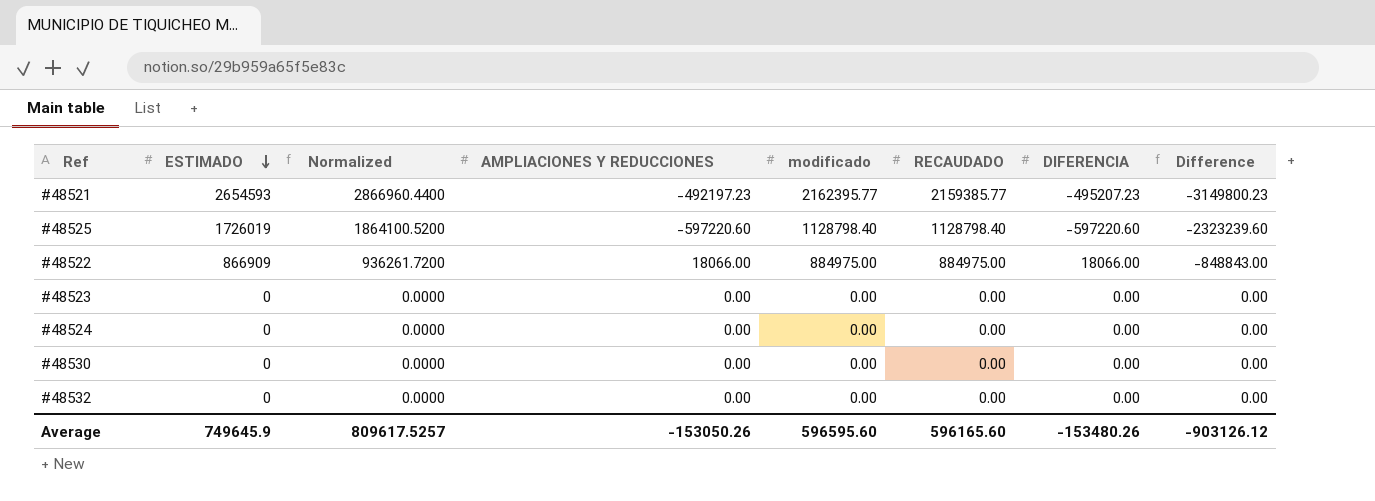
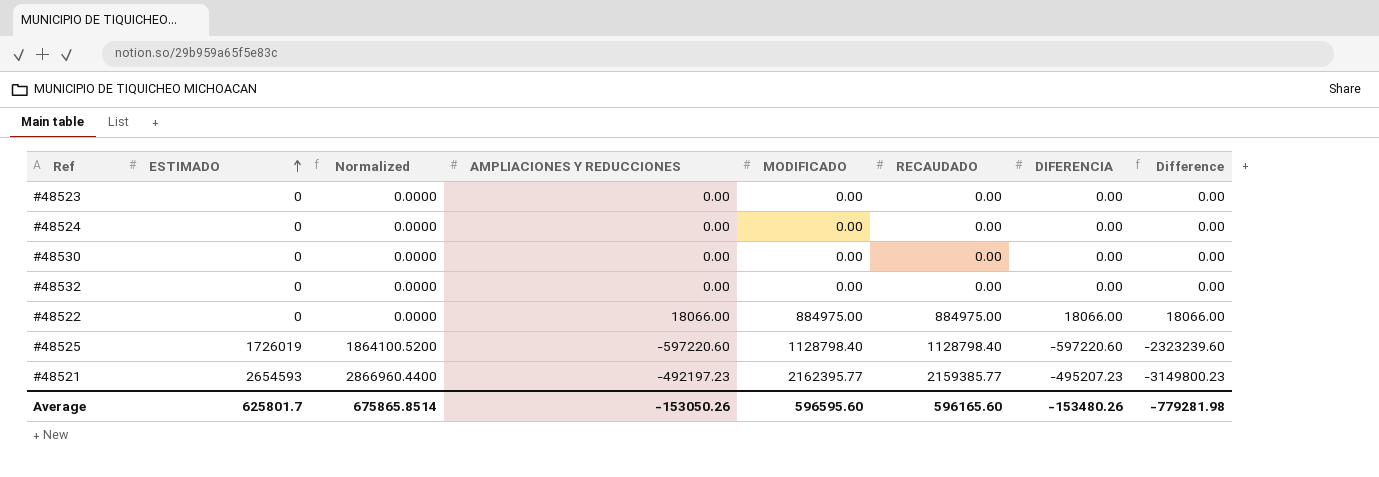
row order: ESTIMADO descending -> ESTIMADO ascending
column name: modificado -> MODIFICADO
#48522 | ESTIMADO: 866909 -> 0
#48522 | Normalized: 936261.7200 -> 0.0000
#48522 | Difference: -848843.00 -> 18066.00
Average | ESTIMADO: 749645.9 -> 625801.7
Average | Normalized: 809617.5257 -> 675865.8514
Average | Difference: -903126.12 -> -779281.98

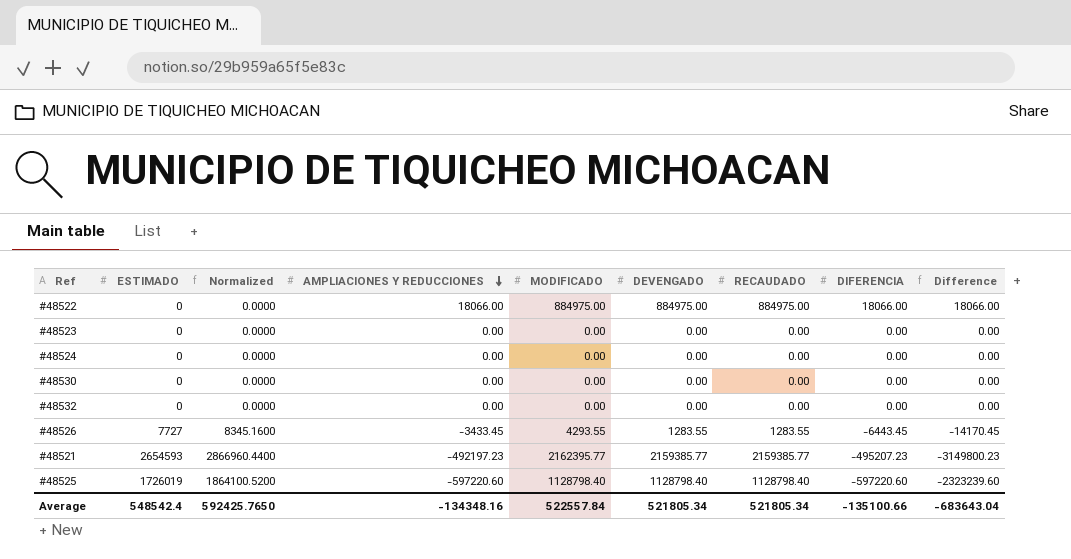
row order: ESTIMADO ascending -> AMPLIACIONES Y REDUCCIONES descending
column DEVENGADO | position: none -> 6
row #48526: none -> 7727 | 8345.1600 | -3433.45 | 4293.55 | 1283.55 | 1283.55 | -6443.45 | -14170.45
Average | ESTIMADO: 625801.7 -> 548542.4
Average | Normalized: 675865.8514 -> 592425.7650
Average | AMPLIACIONES Y REDUCCIONES: -153050.26 -> -134348.16
Average | MODIFICADO: 596595.60 -> 522557.84
Average | RECAUDADO: 596165.60 -> 521805.34
Average | DIFERENCIA: -153480.26 -> -135100.66
Average | Difference: -779281.98 -> -683643.04

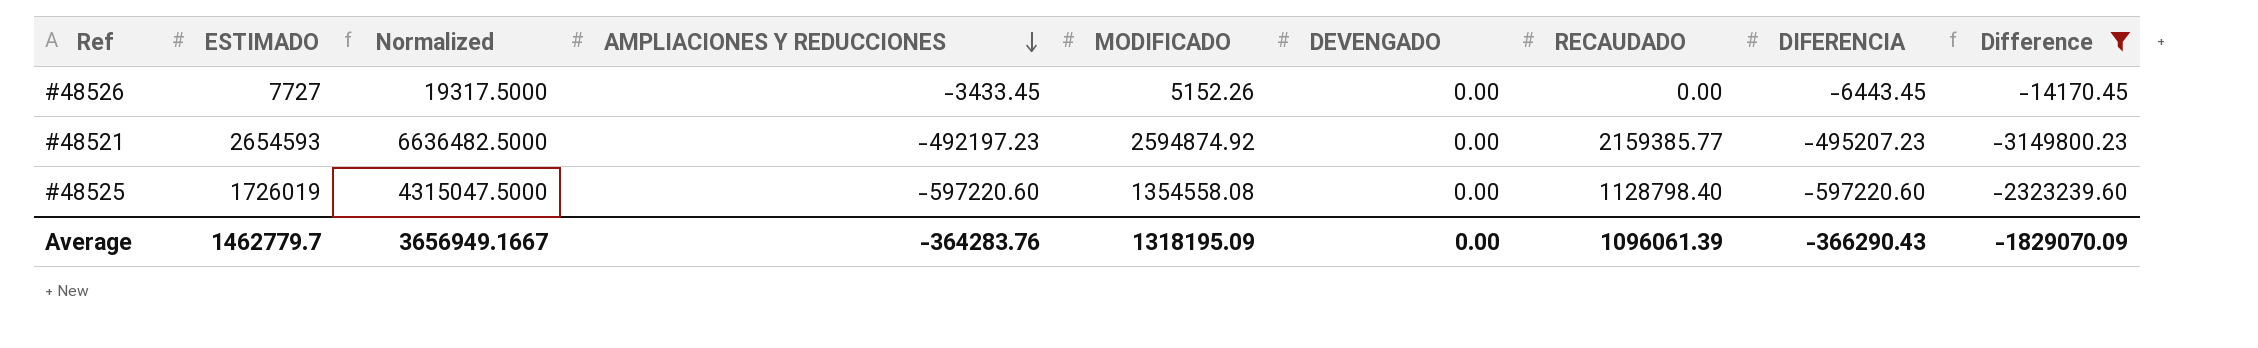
filter: none -> Difference <= -14170.45
column Normalized | formula: [ESTIMADO] * 1.08 -> [ESTIMADO] * 2.5
#48526 | MODIFICADO: 4293.55 -> 5152.26
#48526 | DEVENGADO: 1283.55 -> 0.00
#48526 | RECAUDADO: 1283.55 -> 0.00
#48521 | MODIFICADO: 2162395.77 -> 2594874.92
#48521 | DEVENGADO: 2159385.77 -> 0.00
#48525 | MODIFICADO: 1128798.40 -> 1354558.08
#48525 | DEVENGADO: 1128798.40 -> 0.00
Average | ESTIMADO: 548542.4 -> 1462779.7
Average | Normalized: 592425.7650 -> 3656949.1667
Average | AMPLIACIONES Y REDUCCIONES: -134348.16 -> -364283.76
Average | MODIFICADO: 522557.84 -> 1318195.09
Average | DEVENGADO: 521805.34 -> 0.00
Average | RECAUDADO: 521805.34 -> 1096061.39
Average | DIFERENCIA: -135100.66 -> -366290.43
Average | Difference: -683643.04 -> -1829070.09

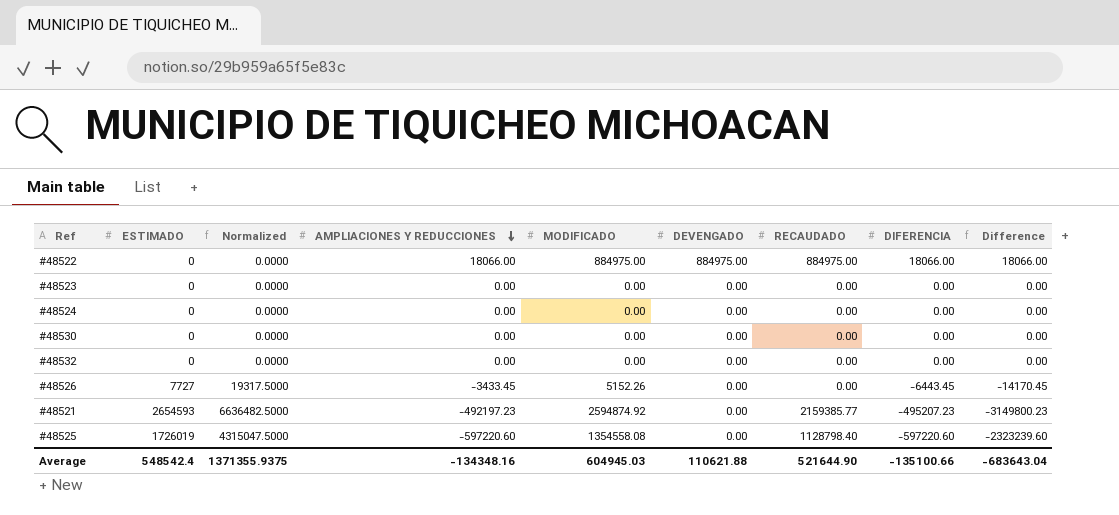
filter: Difference <= -14170.45 -> none
Average | ESTIMADO: 1462779.7 -> 548542.4
Average | Normalized: 3656949.1667 -> 1371355.9375
Average | AMPLIACIONES Y REDUCCIONES: -364283.76 -> -134348.16
Average | MODIFICADO: 1318195.09 -> 604945.03
Average | DEVENGADO: 0.00 -> 110621.88
Average | RECAUDADO: 1096061.39 -> 521644.90
Average | DIFERENCIA: -366290.43 -> -135100.66
Average | Difference: -1829070.09 -> -683643.04

